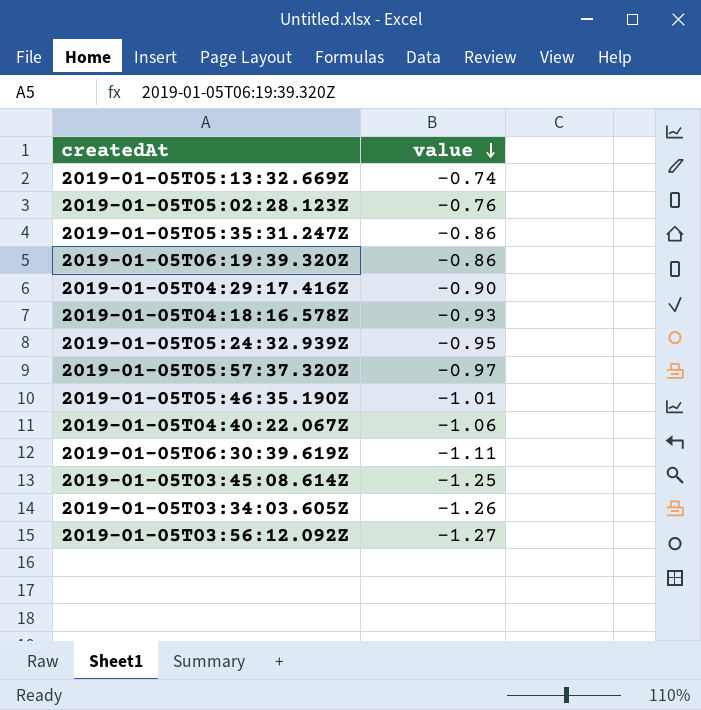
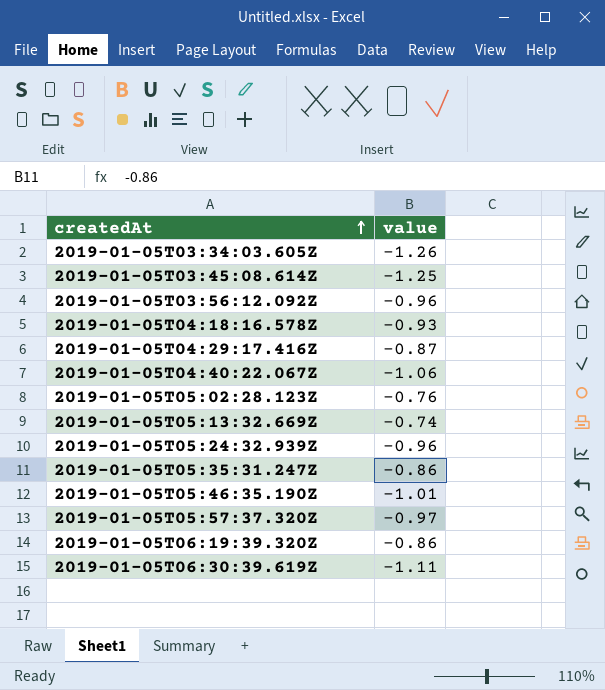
row order: value descending -> createdAt ascending
2019-01-05T03:56:12.092Z | value: -1.27 -> -0.96
2019-01-05T04:29:17.416Z | value: -0.90 -> -0.87
2019-01-05T05:24:32.939Z | value: -0.95 -> -0.96

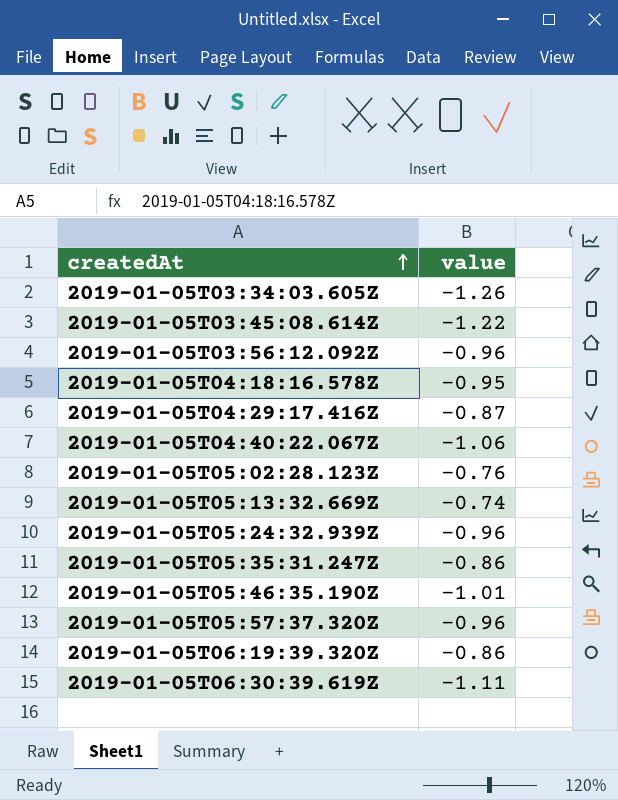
2019-01-05T03:45:08.614Z | value: -1.25 -> -1.22
2019-01-05T04:18:16.578Z | value: -0.93 -> -0.95
2019-01-05T05:57:37.320Z | value: -0.97 -> -0.96

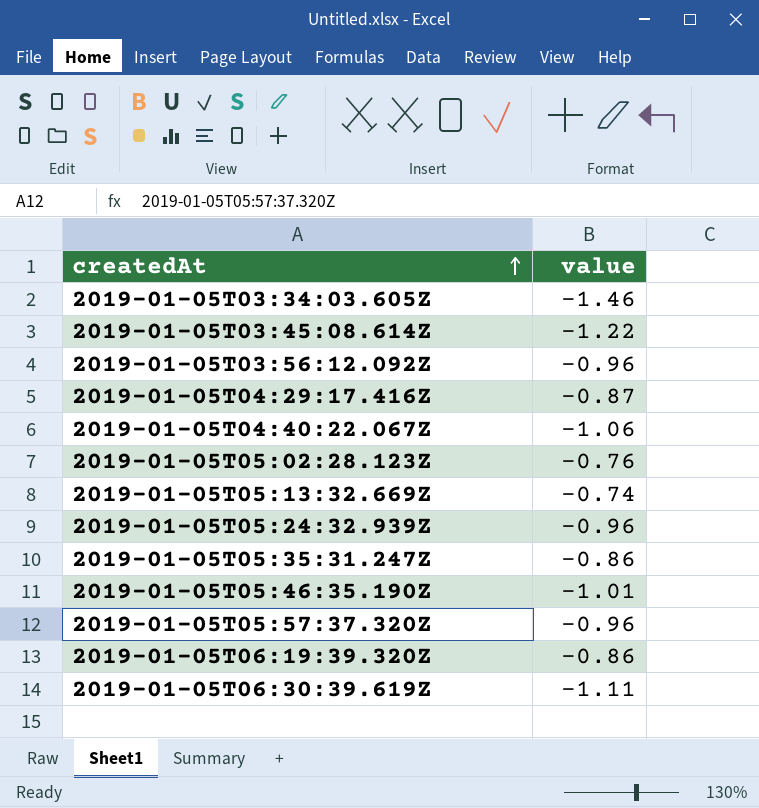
row 2019-01-05T04:18:16.578Z: -0.95 -> none
2019-01-05T03:34:03.605Z | value: -1.26 -> -1.46

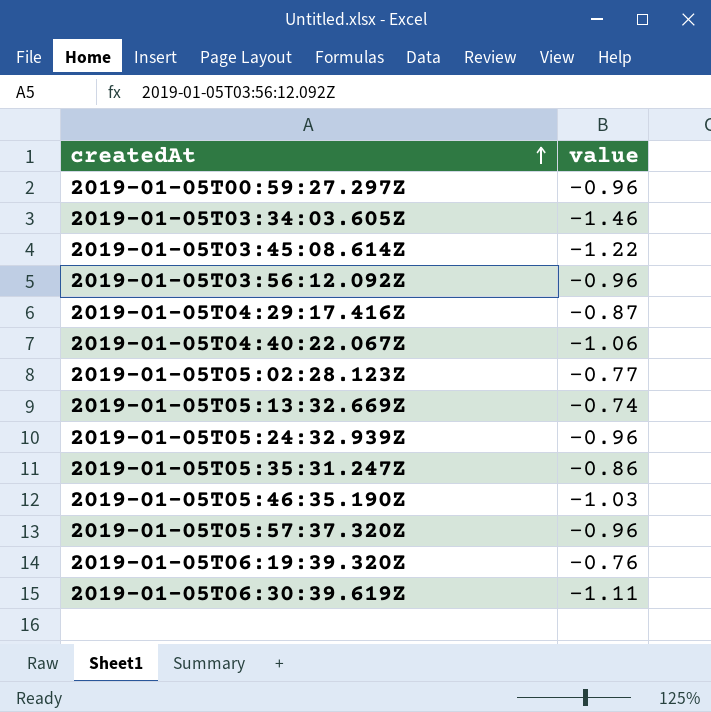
row 2019-01-05T00:59:27.297Z: none -> -0.96
2019-01-05T05:02:28.123Z | value: -0.76 -> -0.77
2019-01-05T05:46:35.190Z | value: -1.01 -> -1.03
2019-01-05T06:19:39.320Z | value: -0.86 -> -0.76

